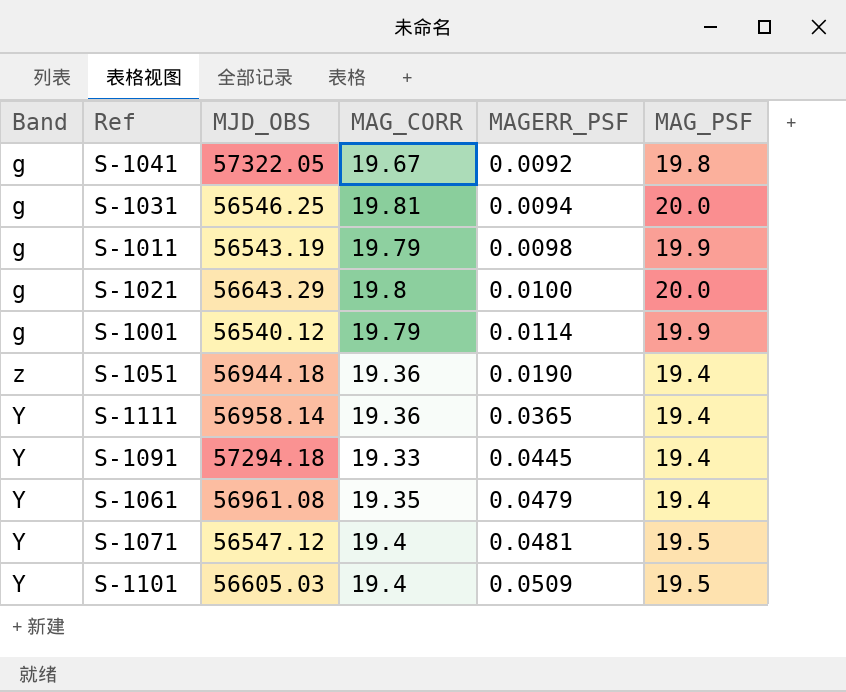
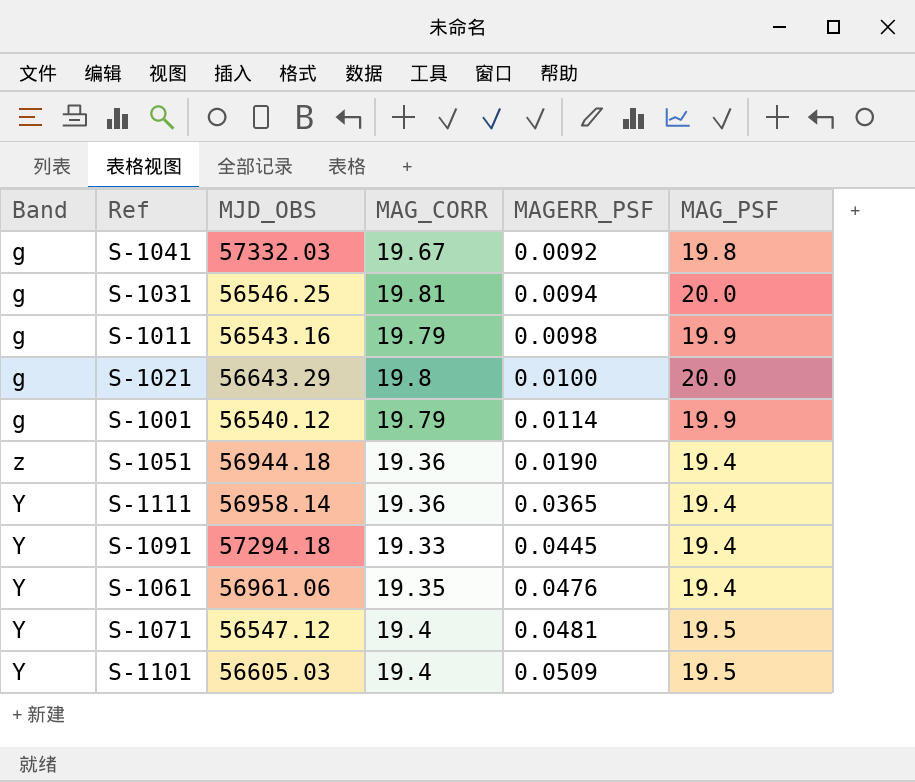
S-1041 | MJD_OBS: 57322.05 -> 57332.03
S-1011 | MJD_OBS: 56543.19 -> 56543.16
S-1061 | MJD_OBS: 56961.08 -> 56961.06
S-1061 | MAGERR_PSF: 0.0479 -> 0.0476

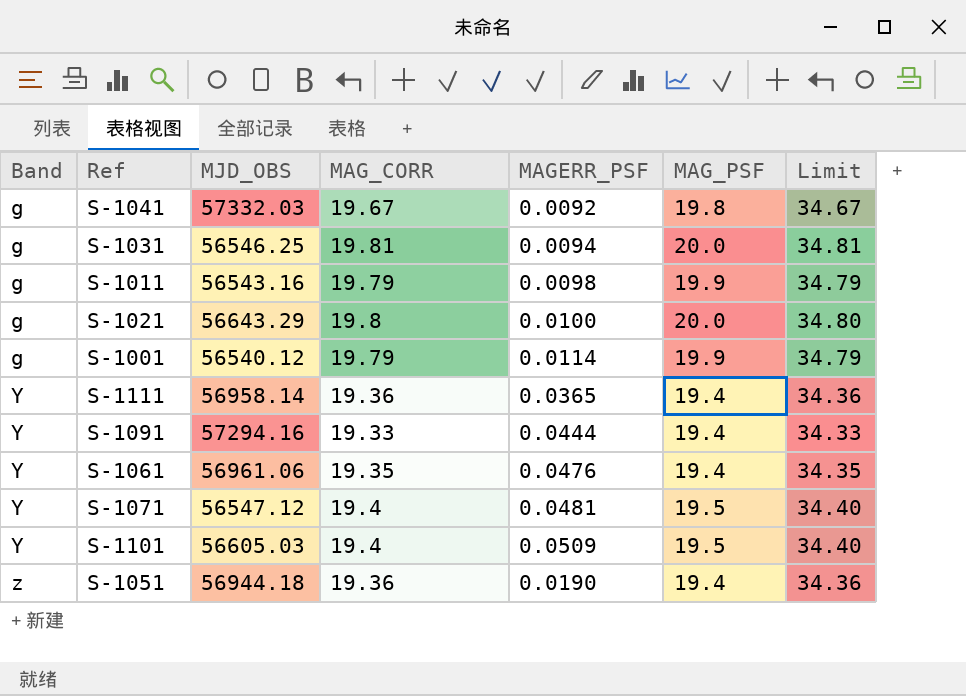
row order: MAGERR_PSF ascending -> Band ascending
column Limit | formula: none -> [MAG_CORR] + 15
S-1091 | MJD_OBS: 57294.18 -> 57294.16
S-1091 | MAGERR_PSF: 0.0445 -> 0.0444

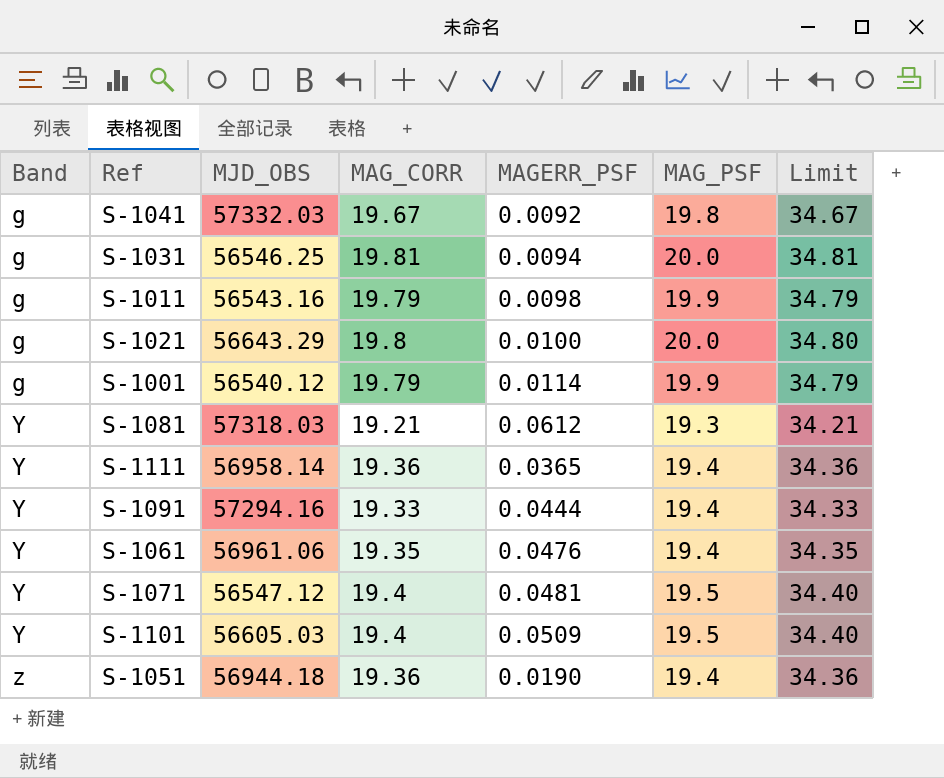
row S-1081: none -> Y | 57318.03 | 19.21 | 0.0612 | 19.3 | 34.21

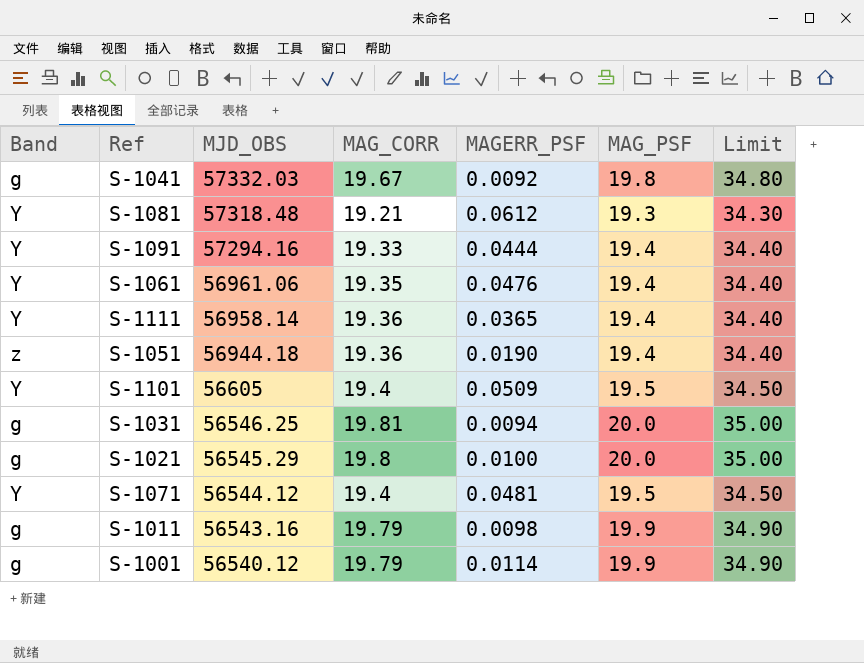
row order: Band ascending -> MJD_OBS descending
column Limit | formula: [MAG_CORR] + 15 -> [MAG_PSF] + 15
S-1081 | MJD_OBS: 57318.03 -> 57318.48
S-1101 | MJD_OBS: 56605.03 -> 56605
S-1021 | MJD_OBS: 56643.29 -> 56545.29
S-1071 | MJD_OBS: 56547.12 -> 56544.12

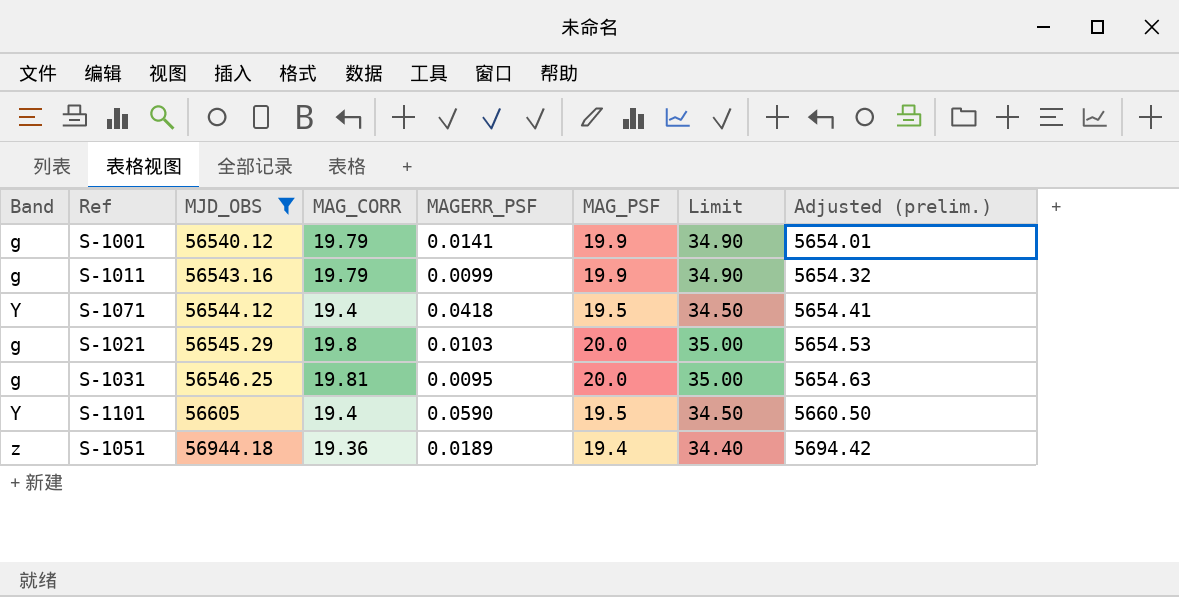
filter: none -> MJD_OBS <= 56944.18
row order: MJD_OBS descending -> MJD_OBS ascending
column Adjusted (prelim.) | formula: none -> [MJD_OBS] * 0.1
S-1001 | MAGERR_PSF: 0.0114 -> 0.0141
S-1011 | MAGERR_PSF: 0.0098 -> 0.0099
S-1071 | MAGERR_PSF: 0.0481 -> 0.0418
S-1021 | MAGERR_PSF: 0.0100 -> 0.0103
S-1031 | MAGERR_PSF: 0.0094 -> 0.0095
S-1101 | MAGERR_PSF: 0.0509 -> 0.0590
S-1051 | MAGERR_PSF: 0.0190 -> 0.0189

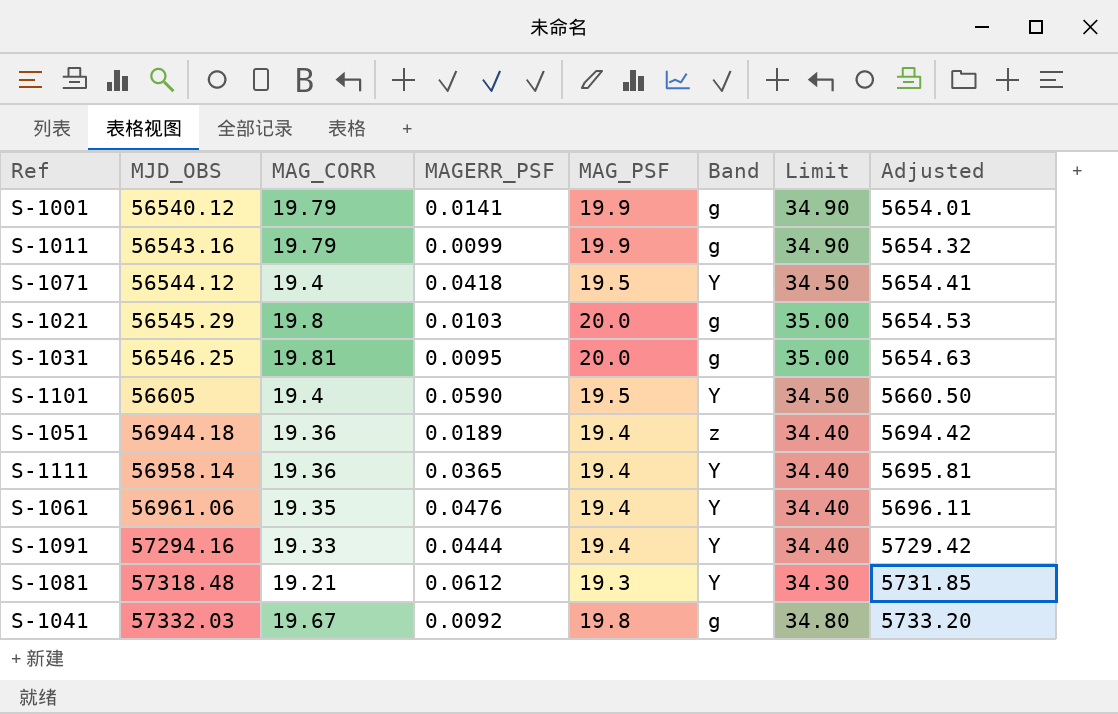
filter: MJD_OBS <= 56944.18 -> none
column Band | position: 1 -> 6
column name: Adjusted (prelim.) -> Adjusted

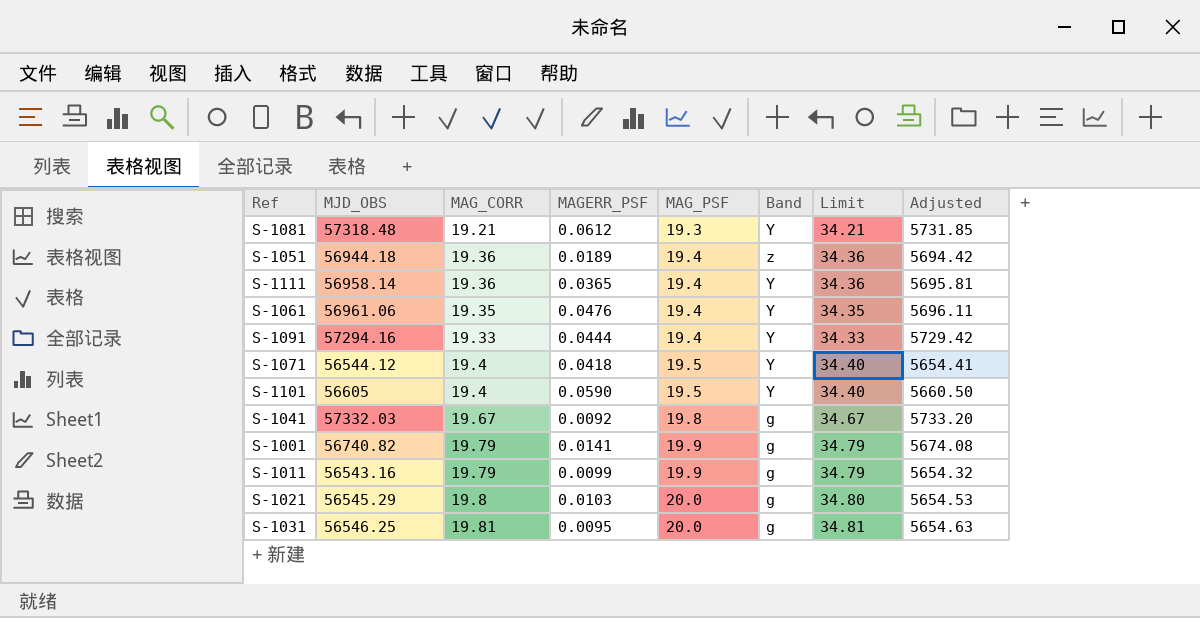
row order: MJD_OBS ascending -> MAG_PSF ascending
column Limit | formula: [MAG_PSF] + 15 -> [MAG_CORR] + 15
S-1001 | MJD_OBS: 56540.12 -> 56740.82
S-1001 | Adjusted: 5654.01 -> 5674.08

